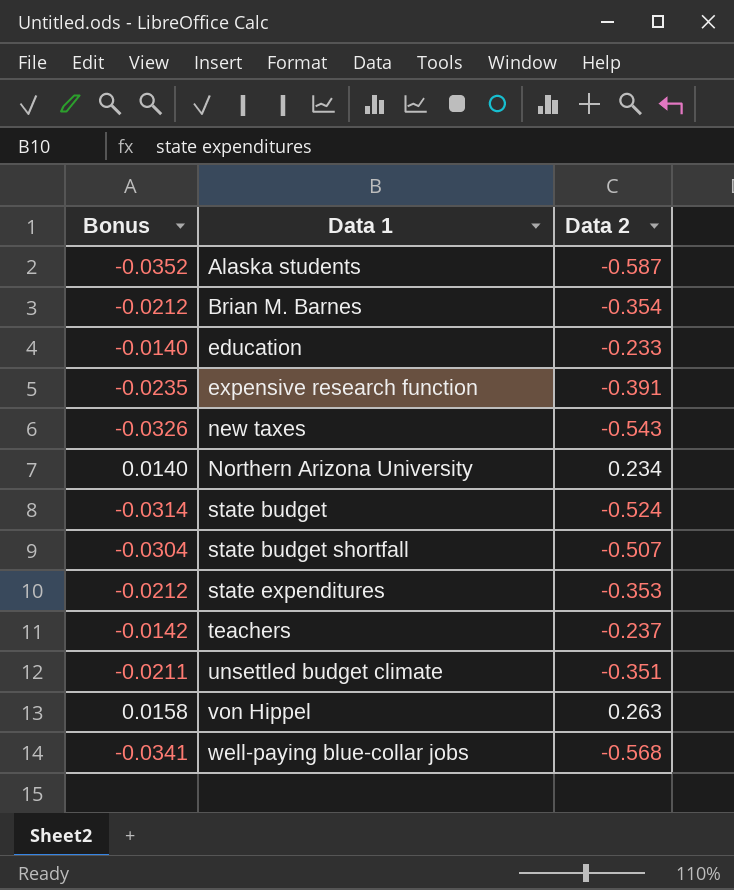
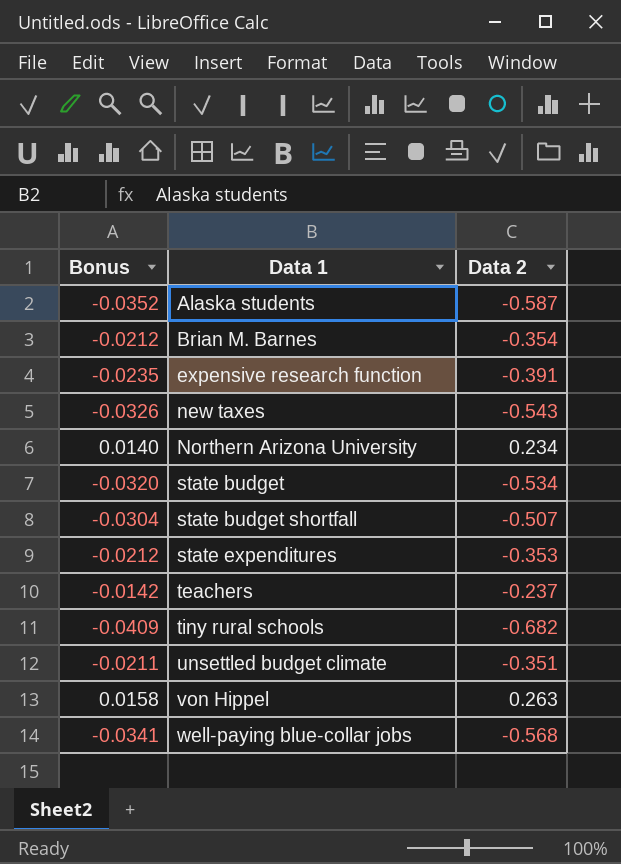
row education: -0.0140 | -0.233 -> none
state budget | Bonus: -0.0314 -> -0.0320
state budget | Data 2: -0.524 -> -0.534
row tiny rural schools: none -> -0.0409 | -0.682

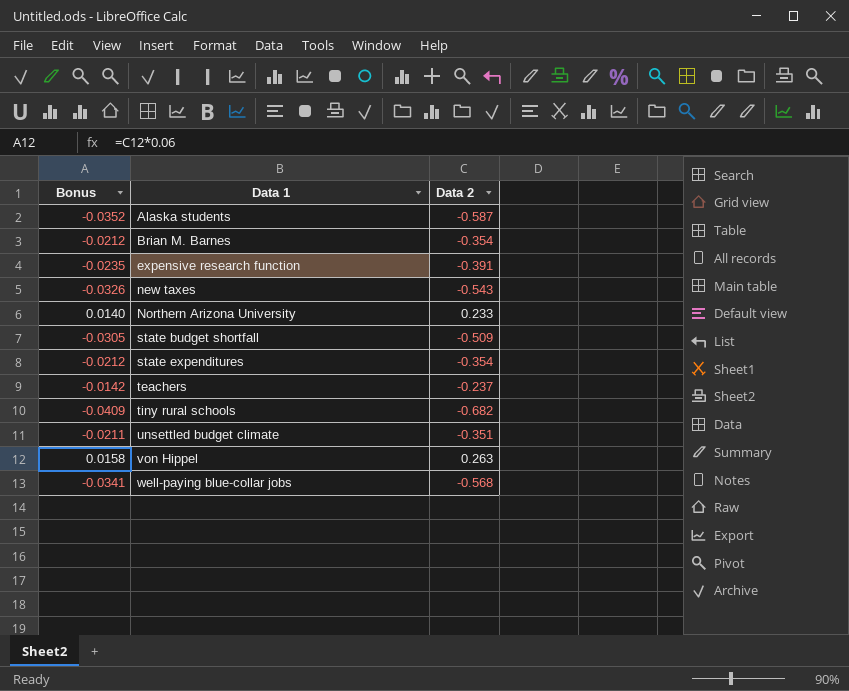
row state budget: -0.0320 | -0.534 -> none
Northern Arizona University | Data 2: 0.234 -> 0.233
state budget shortfall | Bonus: -0.0304 -> -0.0305
state budget shortfall | Data 2: -0.507 -> -0.509
state expenditures | Data 2: -0.353 -> -0.354

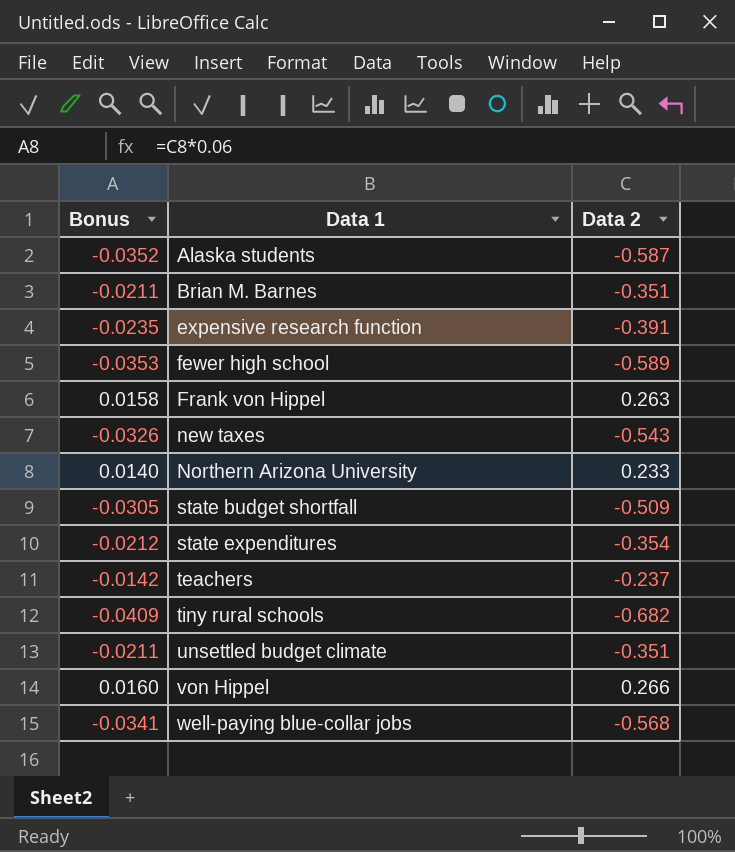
Brian M. Barnes | Bonus: -0.0212 -> -0.0211
Brian M. Barnes | Data 2: -0.354 -> -0.351
row fewer high school: none -> -0.0353 | -0.589
row Frank von Hippel: none -> 0.0158 | 0.263
von Hippel | Bonus: 0.0158 -> 0.0160
von Hippel | Data 2: 0.263 -> 0.266

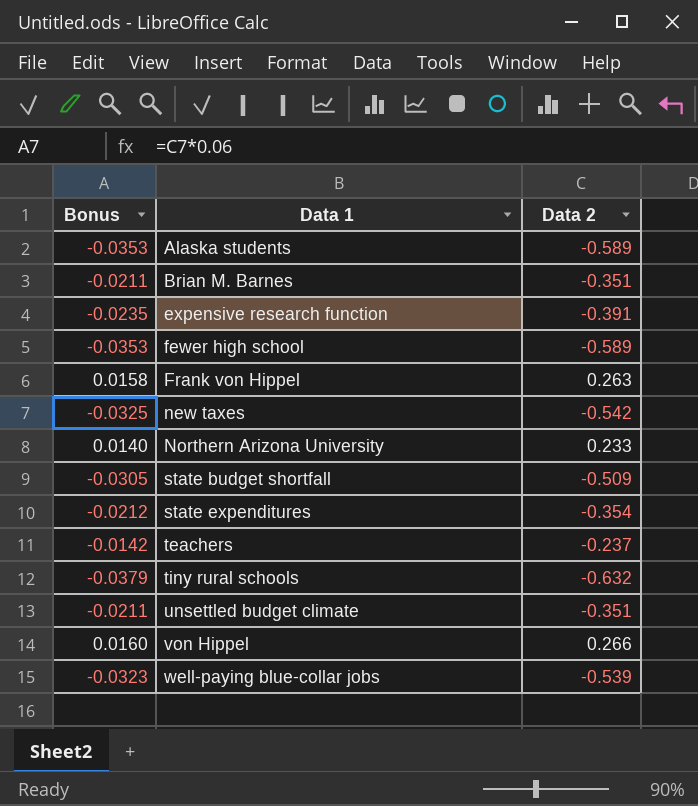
Alaska students | Bonus: -0.0352 -> -0.0353
Alaska students | Data 2: -0.587 -> -0.589
new taxes | Bonus: -0.0326 -> -0.0325
new taxes | Data 2: -0.543 -> -0.542
tiny rural schools | Bonus: -0.0409 -> -0.0379
tiny rural schools | Data 2: -0.682 -> -0.632
well-paying blue-collar jobs | Bonus: -0.0341 -> -0.0323
well-paying blue-collar jobs | Data 2: -0.568 -> -0.539

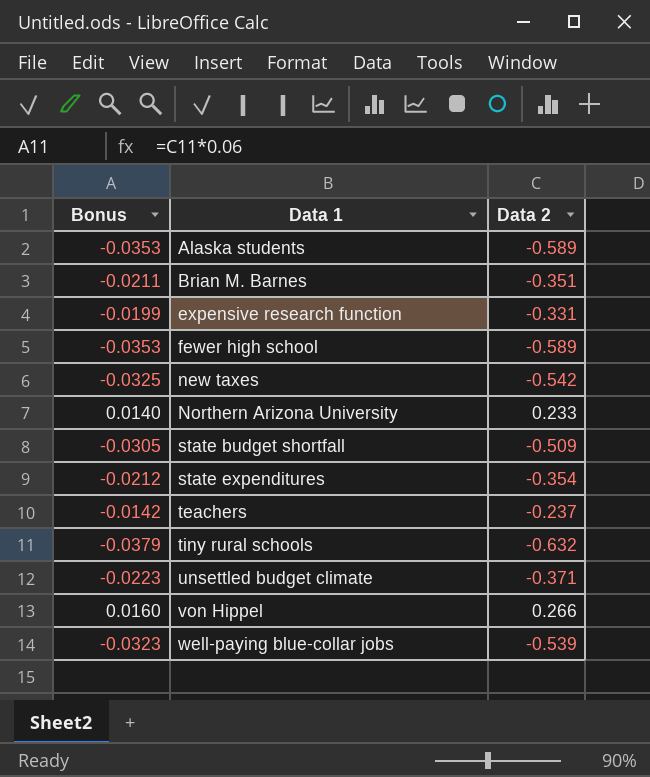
row Frank von Hippel: 0.0158 | 0.263 -> none
expensive research function | Bonus: -0.0235 -> -0.0199
expensive research function | Data 2: -0.391 -> -0.331
unsettled budget climate | Bonus: -0.0211 -> -0.0223
unsettled budget climate | Data 2: -0.351 -> -0.371

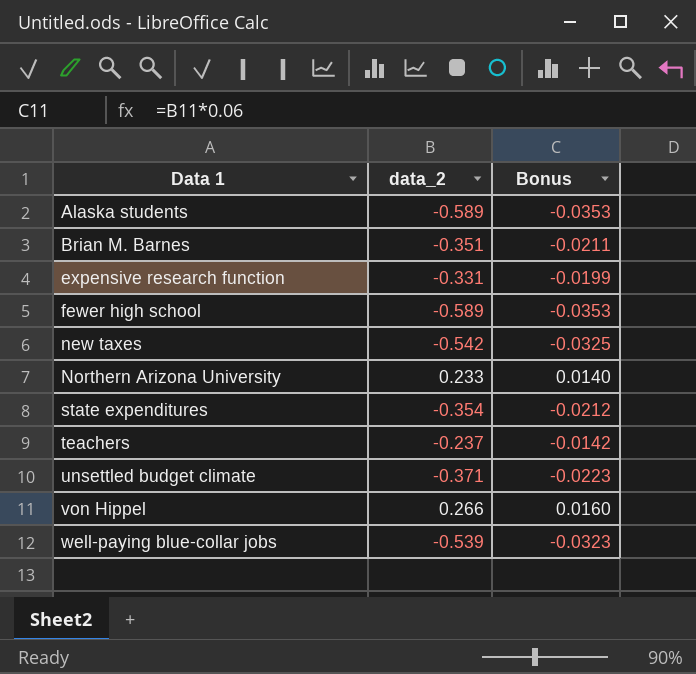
column name: Data 2 -> data_2
column Bonus | position: 1 -> 3
row state budget shortfall: -0.0305 | -0.509 -> none
row tiny rural schools: -0.0379 | -0.632 -> none

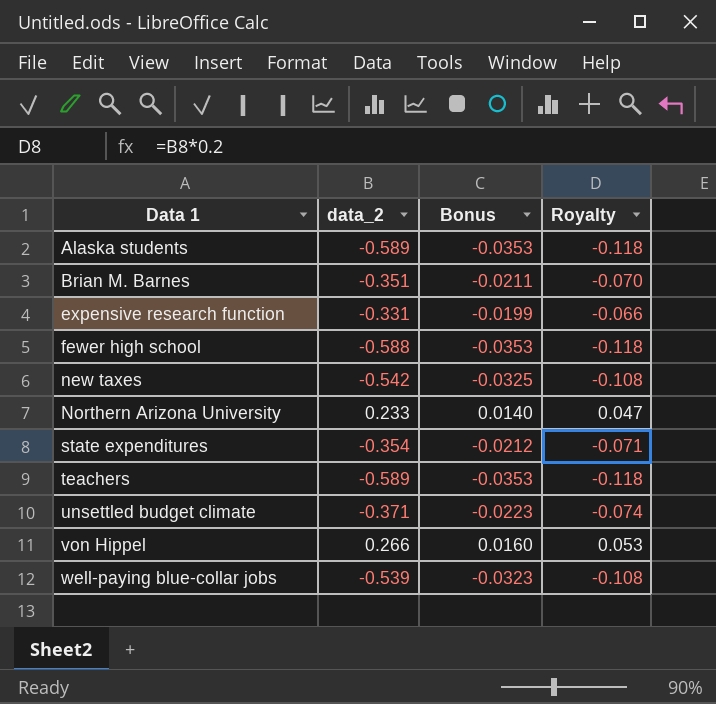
column Royalty | formula: none -> [data_2] * 0.2
fewer high school | data_2: -0.589 -> -0.588
teachers | data_2: -0.237 -> -0.589
teachers | Bonus: -0.0142 -> -0.0353

